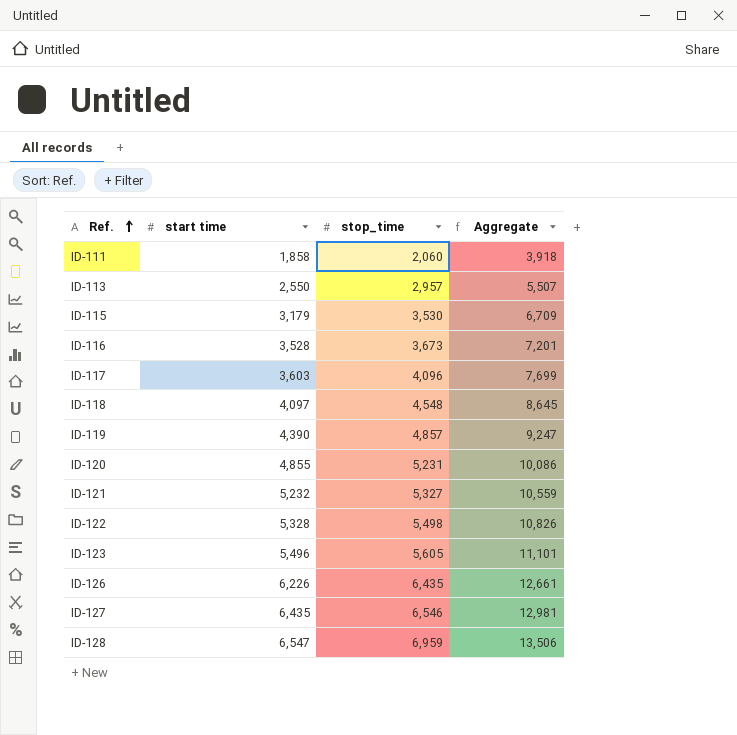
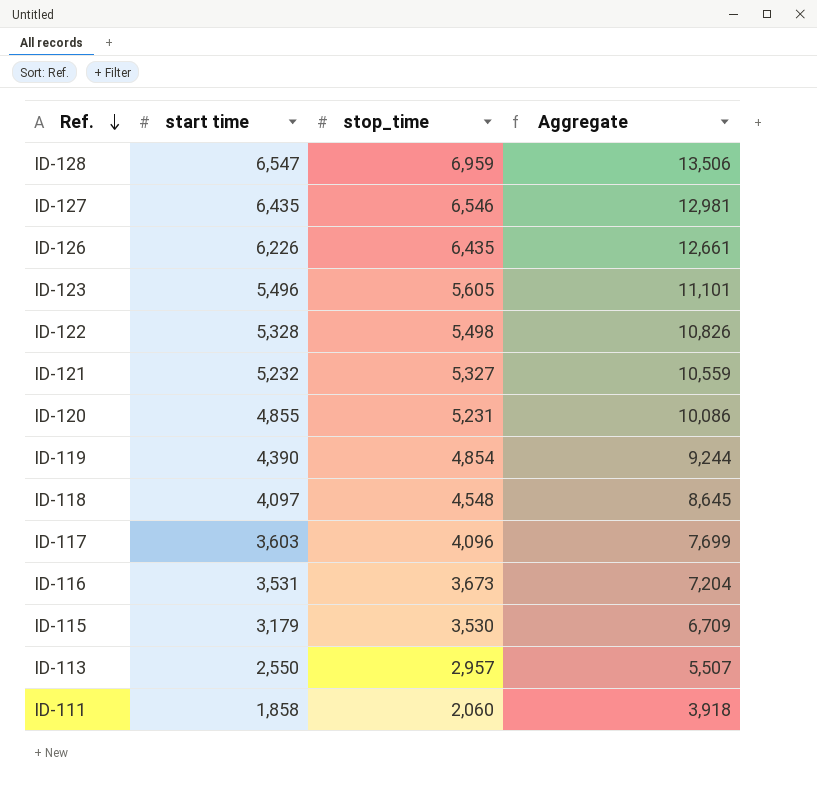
row order: Ref. ascending -> Ref. descending
ID-119 | stop_time: 4,857 -> 4,854
ID-119 | Aggregate: 9,247 -> 9,244
ID-116 | start time: 3,528 -> 3,531
ID-116 | Aggregate: 7,201 -> 7,204

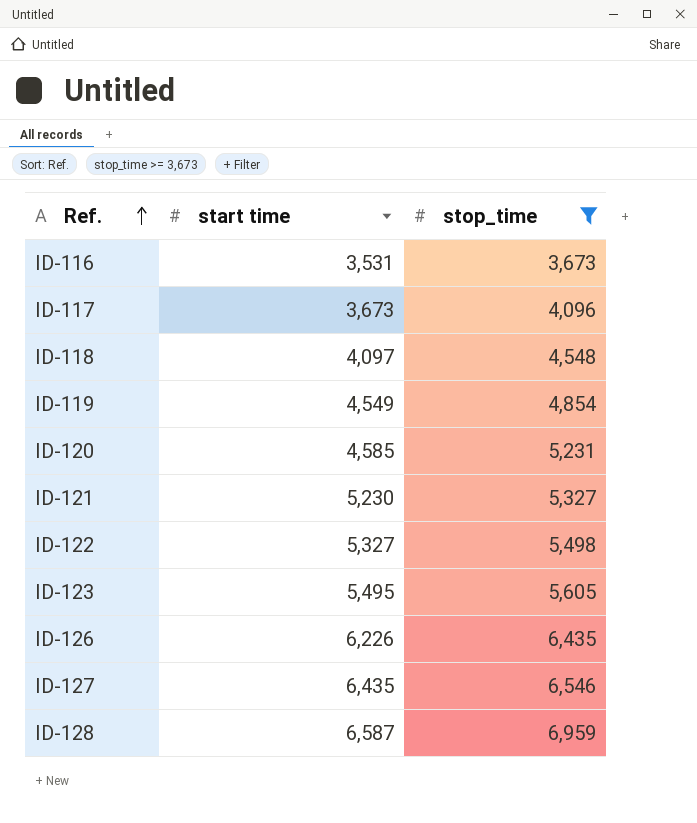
filter: none -> stop_time >= 3,673
row order: Ref. descending -> Ref. ascending
column Aggregate | formula: [start time] + [stop_time] -> none
ID-117 | start time: 3,603 -> 3,673
ID-119 | start time: 4,390 -> 4,549
ID-120 | start time: 4,855 -> 4,585
ID-121 | start time: 5,232 -> 5,230
ID-122 | start time: 5,328 -> 5,327
ID-123 | start time: 5,496 -> 5,495
ID-128 | start time: 6,547 -> 6,587

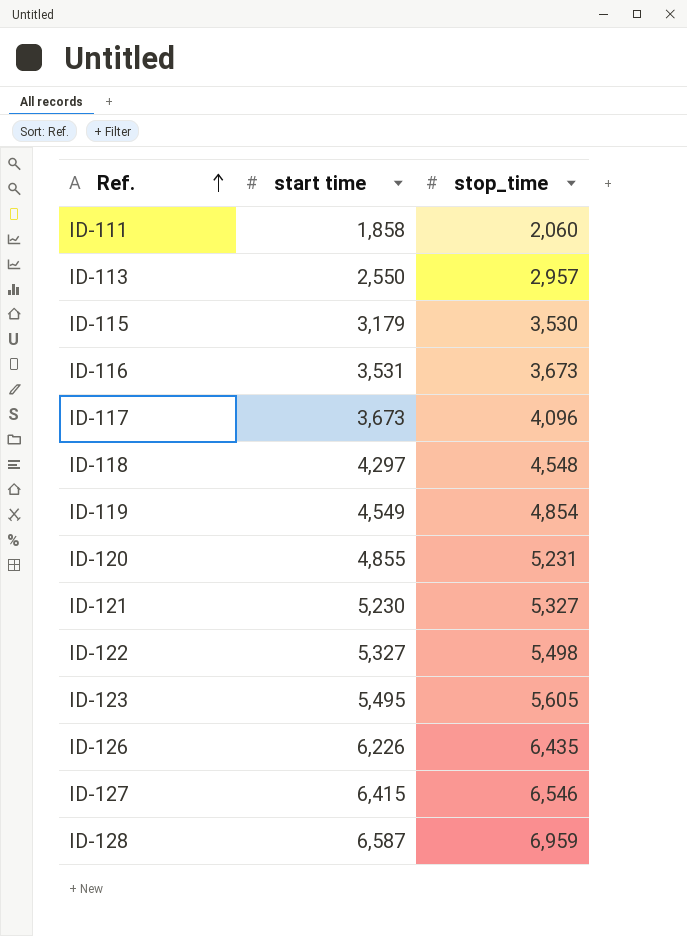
filter: stop_time >= 3,673 -> none
ID-118 | start time: 4,097 -> 4,297
ID-120 | start time: 4,585 -> 4,855
ID-127 | start time: 6,435 -> 6,415

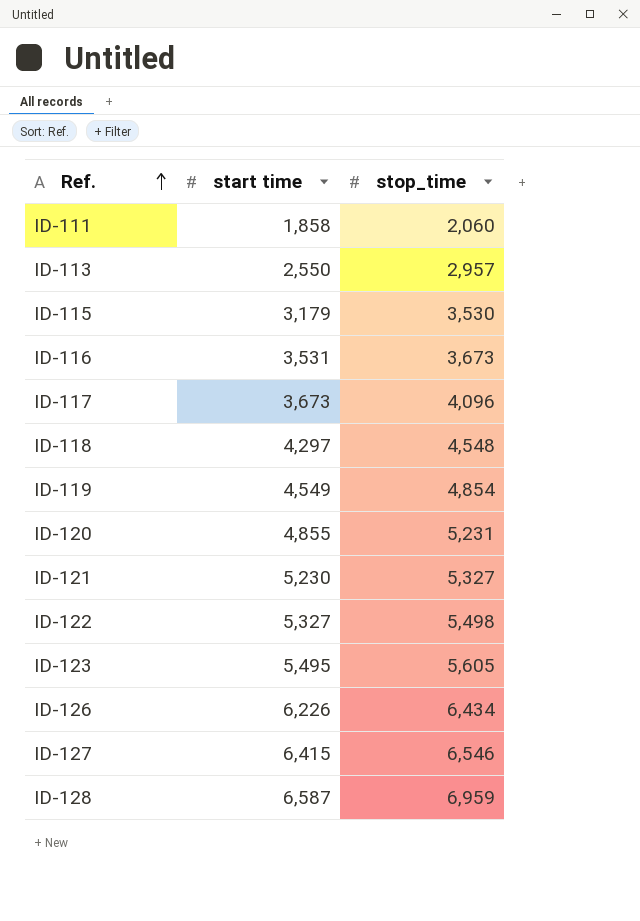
ID-126 | stop_time: 6,435 -> 6,434

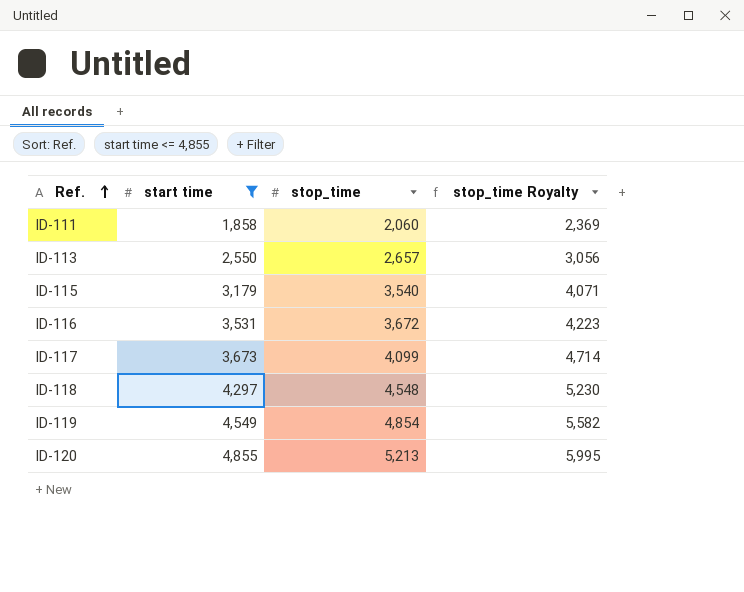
filter: none -> start time <= 4,855
column stop_time Royalty | formula: none -> [stop_time] * 1.15
ID-113 | stop_time: 2,957 -> 2,657
ID-115 | stop_time: 3,530 -> 3,540
ID-116 | stop_time: 3,673 -> 3,672
ID-117 | stop_time: 4,096 -> 4,099
ID-120 | stop_time: 5,231 -> 5,213

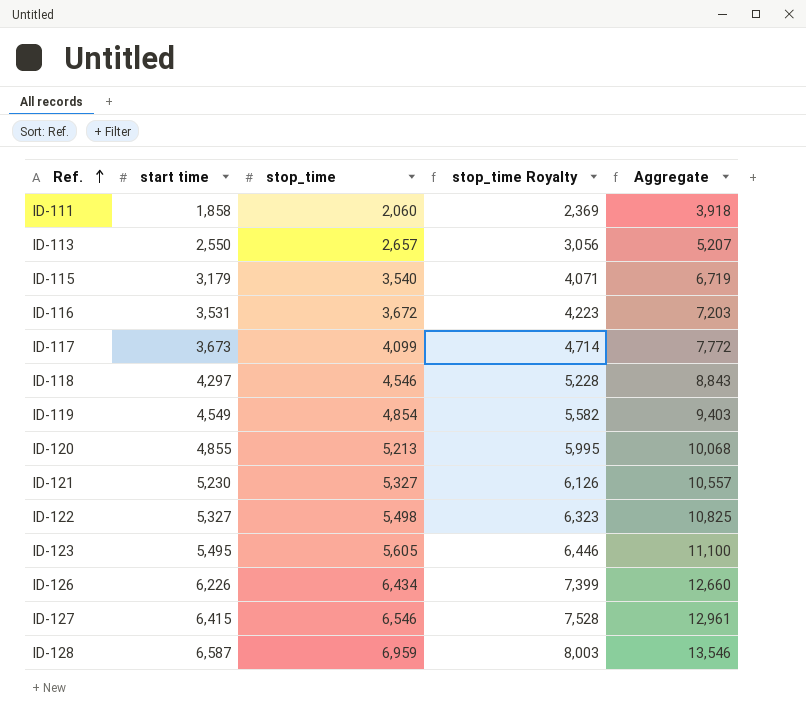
filter: start time <= 4,855 -> none
column Aggregate | formula: none -> [start time] + [stop_time]
ID-118 | stop_time: 4,548 -> 4,546
ID-118 | stop_time Royalty: 5,230 -> 5,228

